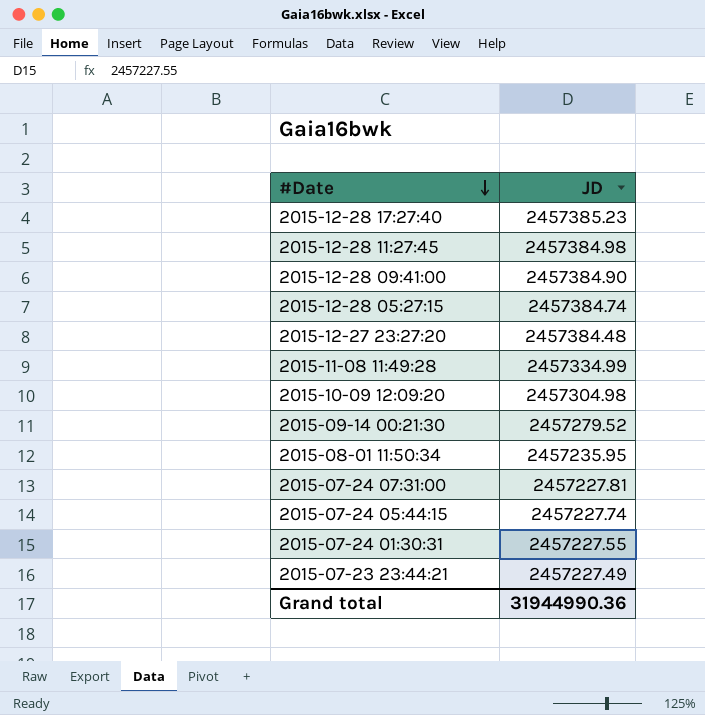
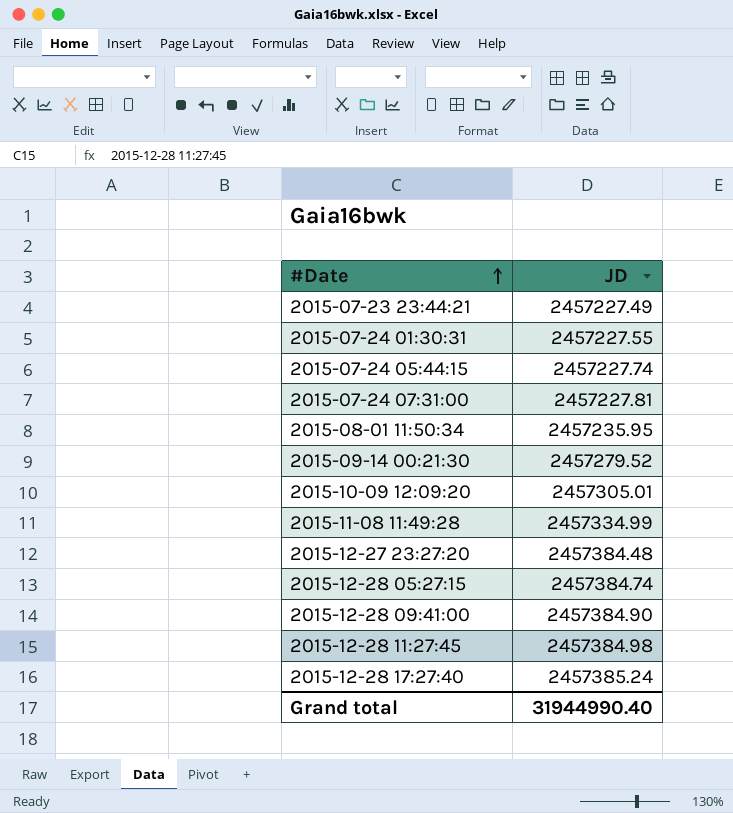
row order: #Date descending -> #Date ascending
2015-10-09 12:09:20 | JD: 2457304.98 -> 2457305.01
2015-12-28 17:27:40 | JD: 2457385.23 -> 2457385.24
Grand total | JD: 31944990.36 -> 31944990.40

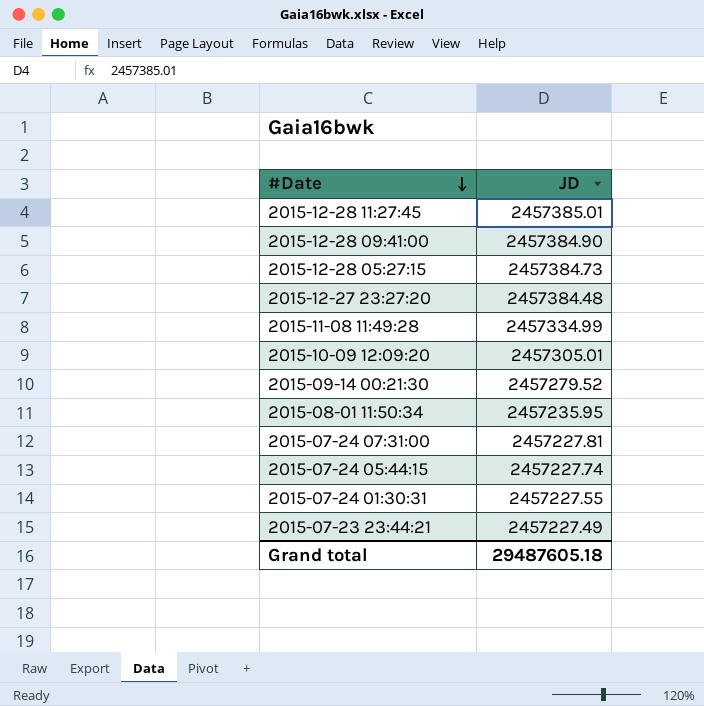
row order: #Date ascending -> #Date descending
row 2015-12-28 17:27:40: 2457385.24 -> none
2015-12-28 11:27:45 | JD: 2457384.98 -> 2457385.01
2015-12-28 05:27:15 | JD: 2457384.74 -> 2457384.73
Grand total | JD: 31944990.40 -> 29487605.18

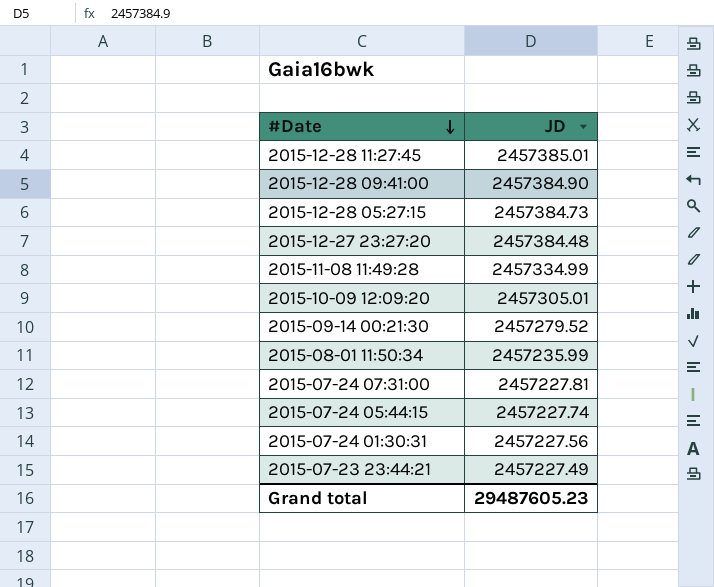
2015-08-01 11:50:34 | JD: 2457235.95 -> 2457235.99
2015-07-24 01:30:31 | JD: 2457227.55 -> 2457227.56
Grand total | JD: 29487605.18 -> 29487605.23

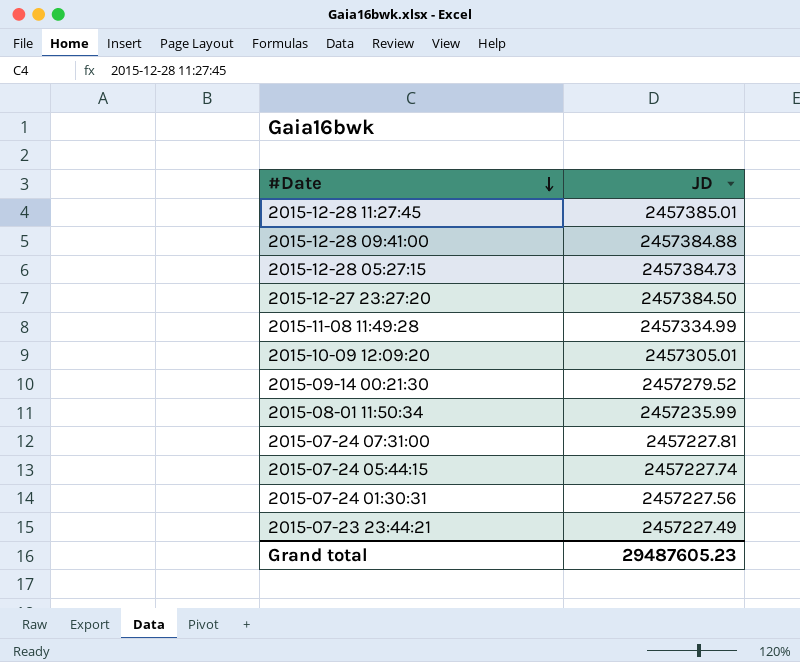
2015-12-28 09:41:00 | JD: 2457384.90 -> 2457384.88
2015-12-27 23:27:20 | JD: 2457384.48 -> 2457384.50

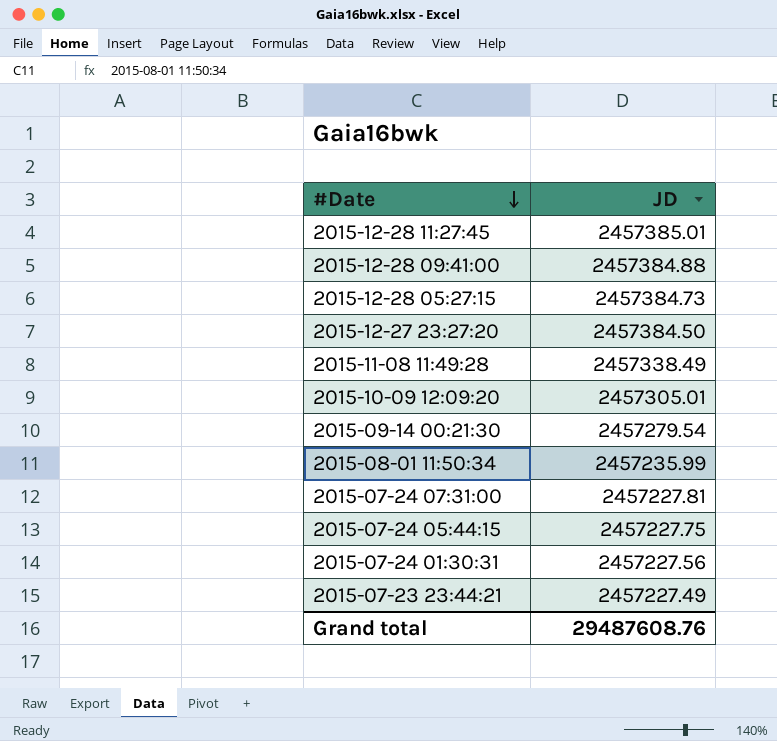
2015-11-08 11:49:28 | JD: 2457334.99 -> 2457338.49
2015-09-14 00:21:30 | JD: 2457279.52 -> 2457279.54
2015-07-24 05:44:15 | JD: 2457227.74 -> 2457227.75
Grand total | JD: 29487605.23 -> 29487608.76

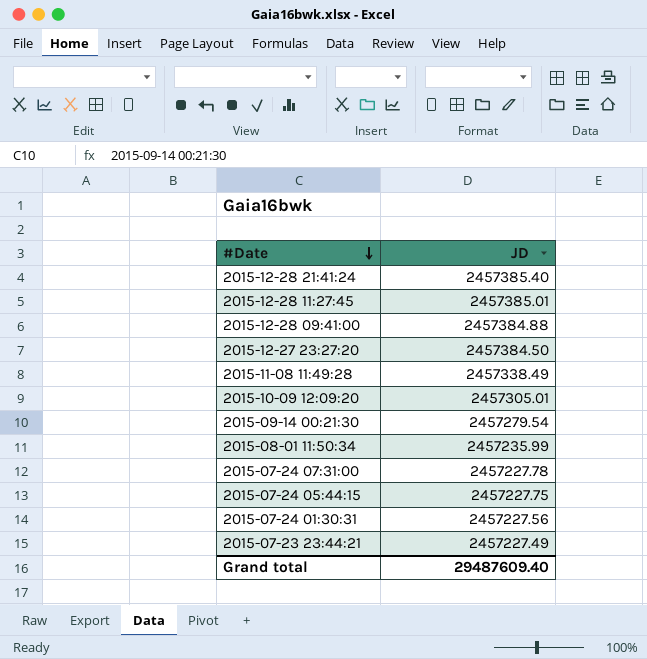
row 2015-12-28 05:27:15: 2457384.73 -> none
row 2015-12-28 21:41:24: none -> 2457385.40
2015-07-24 07:31:00 | JD: 2457227.81 -> 2457227.78
Grand total | JD: 29487608.76 -> 29487609.40

